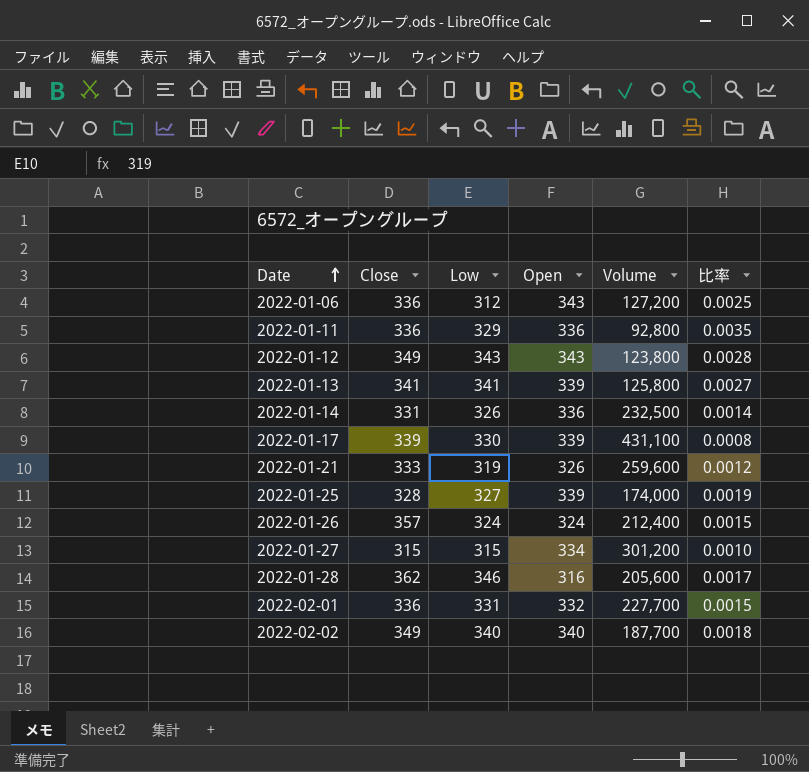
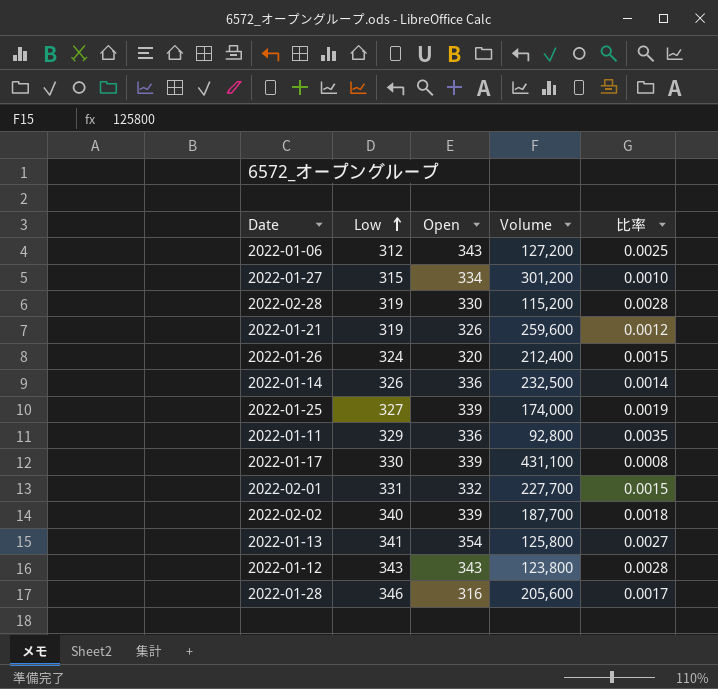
row order: Date ascending -> Low ascending
column Close | position: 2 -> none
row 2022-02-28: none -> 319 | 330 | 115,200 | 0.0028
2022-01-26 | Open: 324 -> 320
2022-02-02 | Open: 340 -> 339
2022-01-13 | Open: 339 -> 354

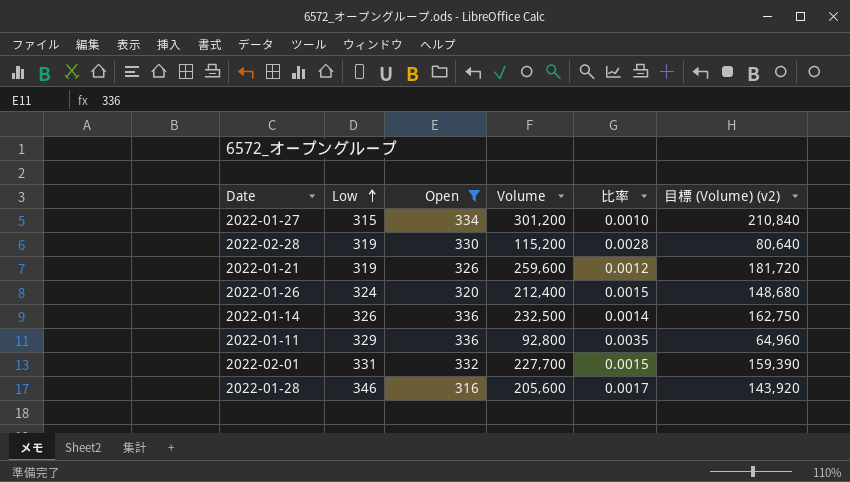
filter: none -> Open <= 336
column 目標 (Volume) (v2) | formula: none -> [Volume] * 0.7

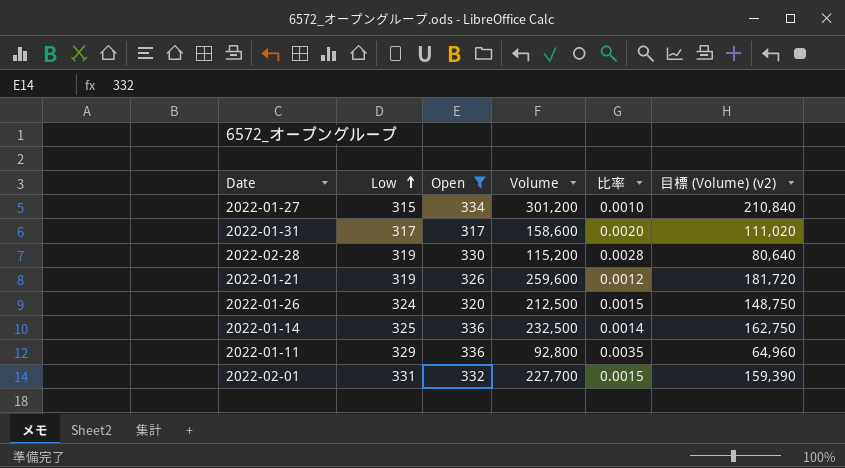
row 2022-01-28: 346 | 316 | 205,600 | 0.0017 | 143,920 -> none
row 2022-01-31: none -> 317 | 317 | 158,600 | 0.0020 | 111,020
2022-01-26 | Volume: 212,400 -> 212,500
2022-01-26 | 目標 (Volume) (v2): 148,680 -> 148,750
2022-01-14 | Low: 326 -> 325

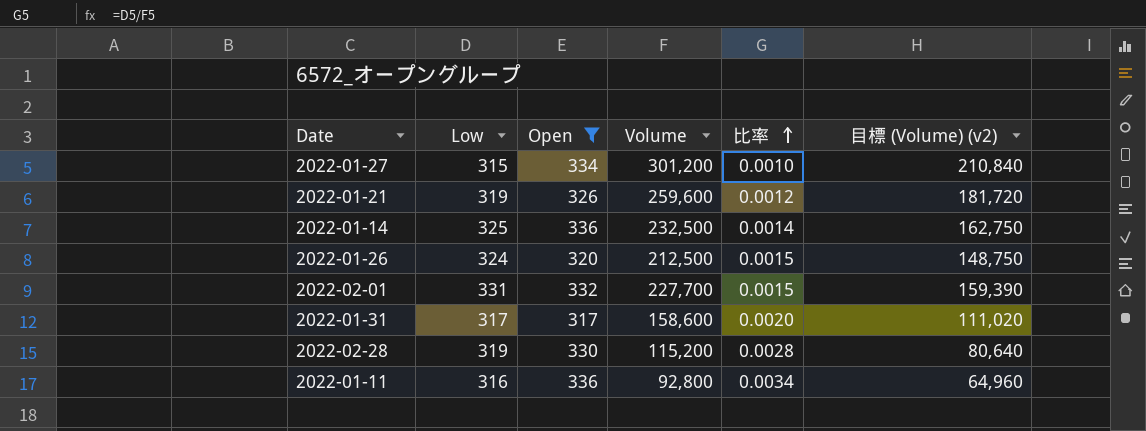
row order: Low ascending -> 比率 ascending
2022-01-11 | Low: 329 -> 316
2022-01-11 | 比率: 0.0035 -> 0.0034

